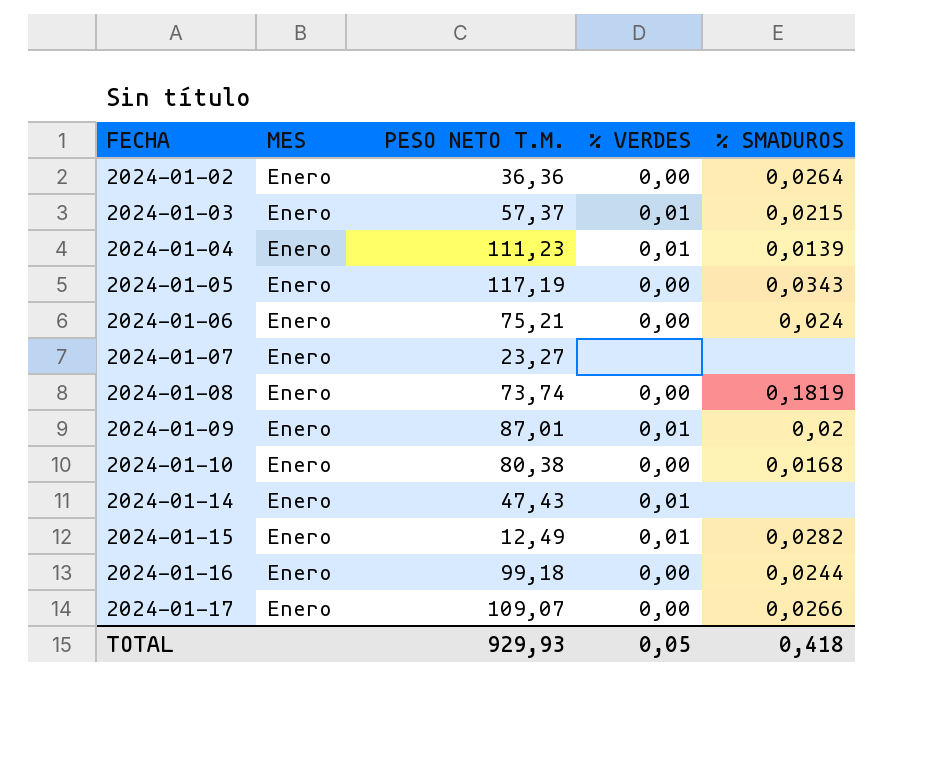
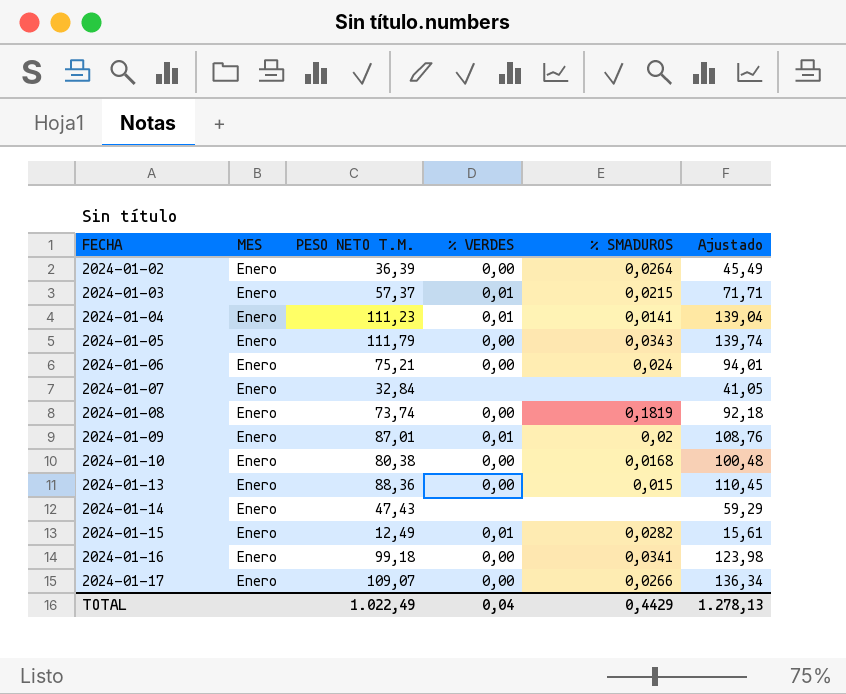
column Ajustado | formula: none -> [PESO NETO T.M.] * 1,25
2024-01-02 | PESO NETO T.M.: 36,36 -> 36,39
2024-01-04 | % SMADUROS: 0,0139 -> 0,0141
2024-01-05 | PESO NETO T.M.: 117,19 -> 111,79
2024-01-07 | PESO NETO T.M.: 23,27 -> 32,84
row 2024-01-13: none -> Enero | 88,36 | 0,00 | 0,015 | 110,45
2024-01-14 | % VERDES: 0,01 -> none
2024-01-16 | % SMADUROS: 0,0244 -> 0,0341
TOTAL | PESO NETO T.M.: 929,93 -> 1.022,49
TOTAL | % VERDES: 0,05 -> 0,04
TOTAL | % SMADUROS: 0,418 -> 0,4429

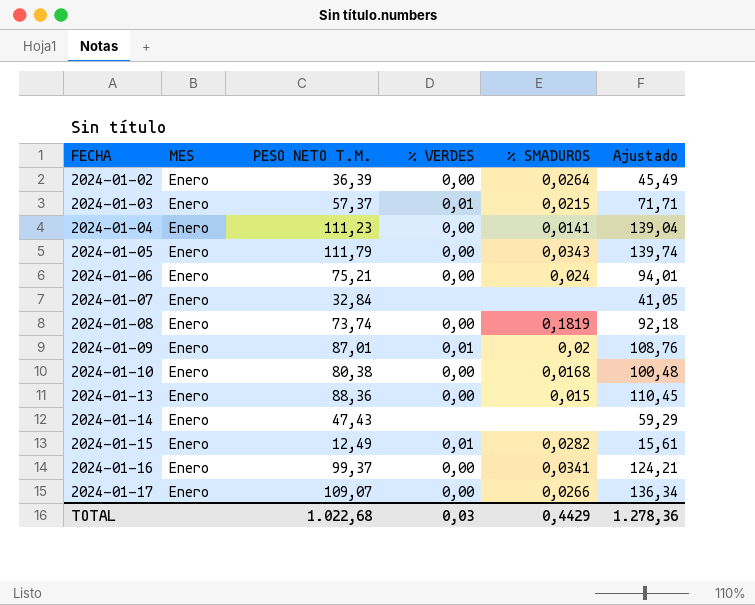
2024-01-04 | % VERDES: 0,01 -> 0,00
2024-01-16 | PESO NETO T.M.: 99,18 -> 99,37
2024-01-16 | Ajustado: 123,98 -> 124,21
TOTAL | PESO NETO T.M.: 1.022,49 -> 1.022,68
TOTAL | % VERDES: 0,04 -> 0,03
TOTAL | Ajustado: 1.278,13 -> 1.278,36

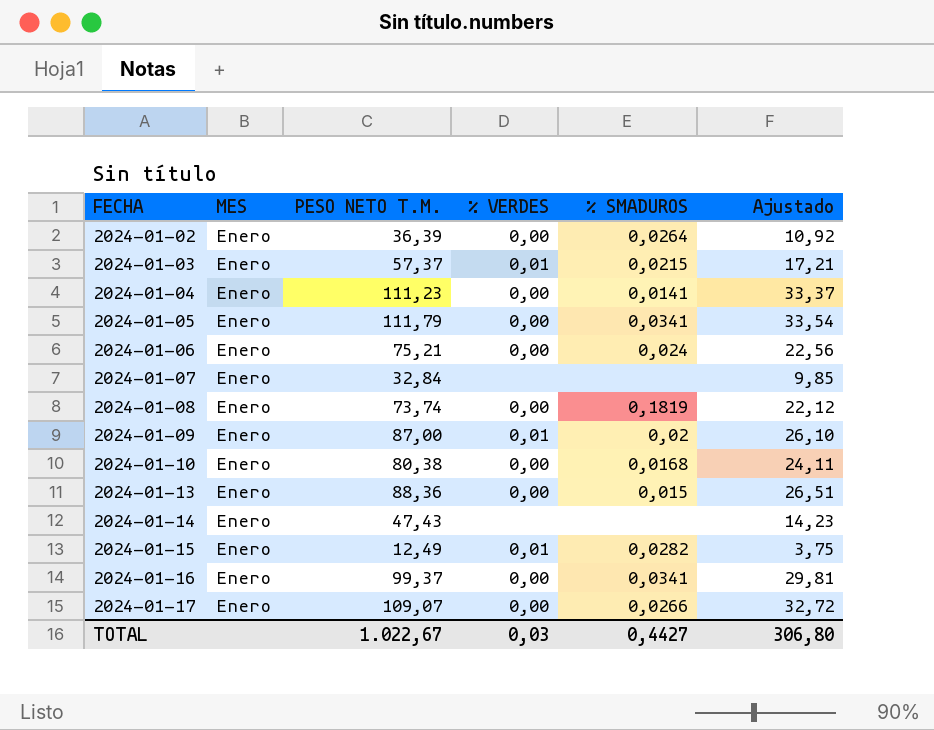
column Ajustado | formula: [PESO NETO T.M.] * 1,25 -> [PESO NETO T.M.] * 0,3
2024-01-05 | % SMADUROS: 0,0343 -> 0,0341
2024-01-09 | PESO NETO T.M.: 87,01 -> 87,00
TOTAL | PESO NETO T.M.: 1.022,68 -> 1.022,67
TOTAL | % SMADUROS: 0,4429 -> 0,4427
TOTAL | Ajustado: 1.278,36 -> 306,80

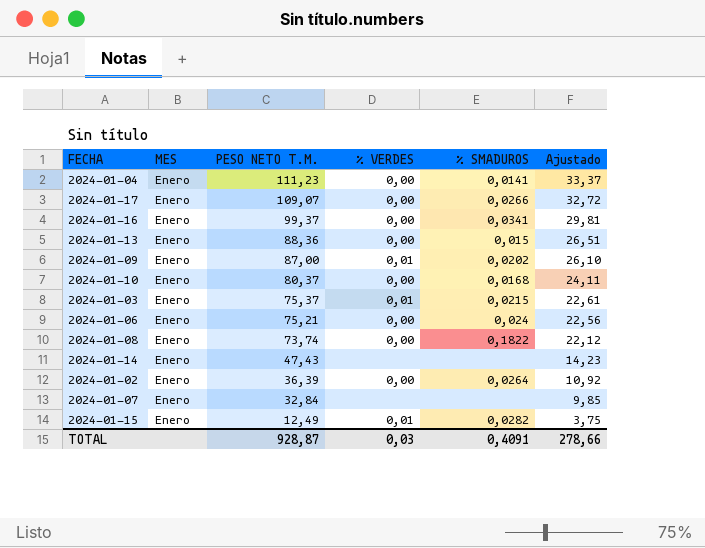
row order: FECHA ascending -> PESO NETO T.M. descending
row 2024-01-05: Enero | 111,79 | 0,00 | 0,0341 | 33,54 -> none
2024-01-09 | % SMADUROS: 0,02 -> 0,0202
2024-01-10 | PESO NETO T.M.: 80,38 -> 80,37
2024-01-03 | PESO NETO T.M.: 57,37 -> 75,37
2024-01-03 | Ajustado: 17,21 -> 22,61
2024-01-08 | % SMADUROS: 0,1819 -> 0,1822
TOTAL | PESO NETO T.M.: 1.022,67 -> 928,87
TOTAL | % SMADUROS: 0,4427 -> 0,4091
TOTAL | Ajustado: 306,80 -> 278,66

